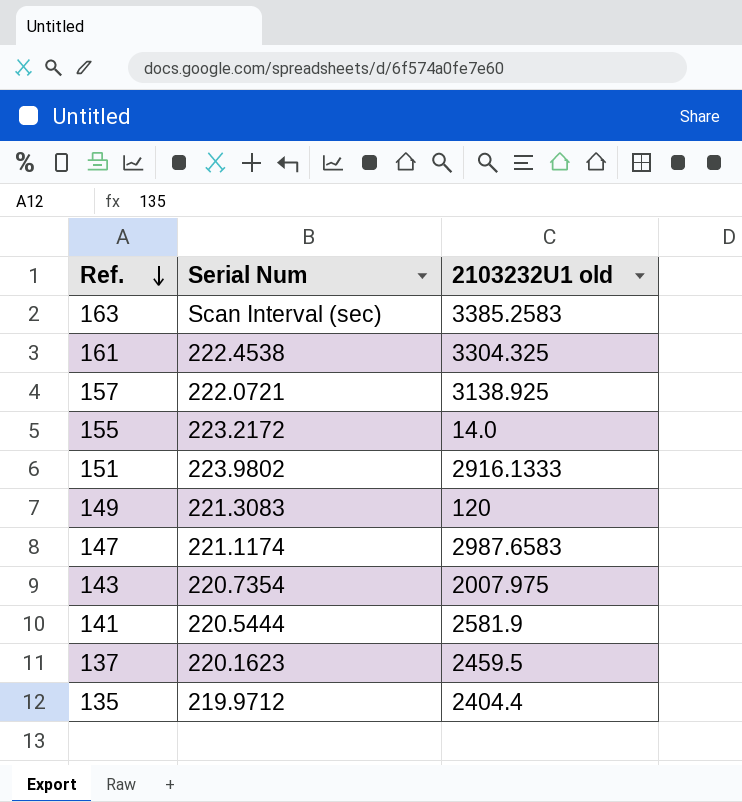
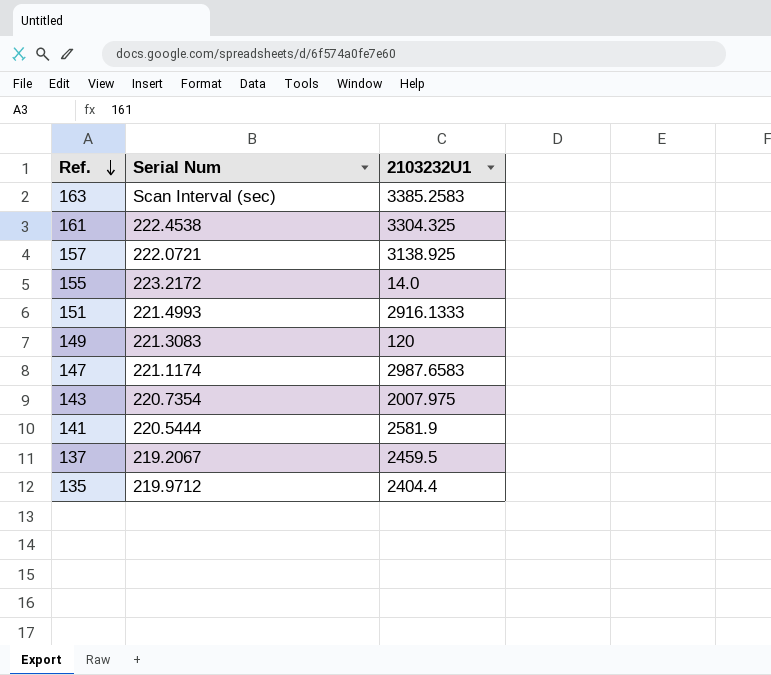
column name: 2103232U1 old -> 2103232U1
151 | Serial Num: 223.9802 -> 221.4993
137 | Serial Num: 220.1623 -> 219.2067

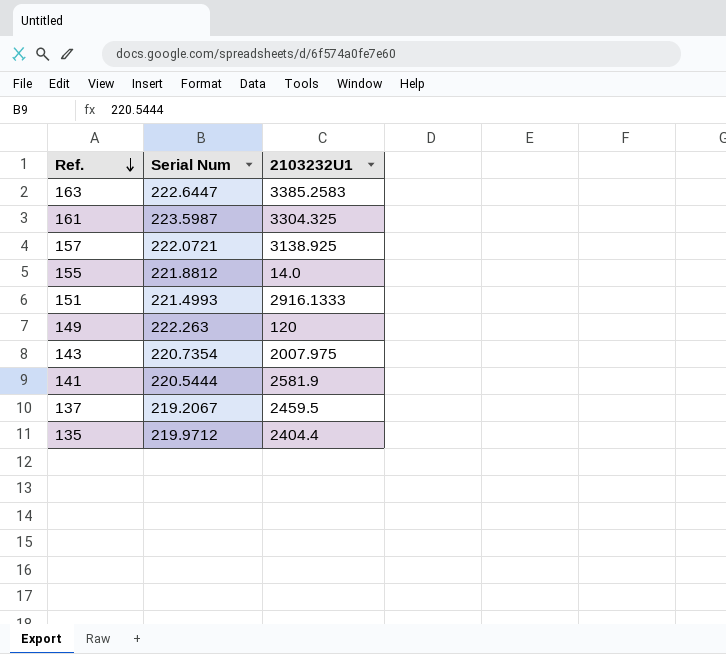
row 147: 221.1174 | 2987.6583 -> none
163 | Serial Num: Scan Interval (sec) -> 222.6447
161 | Serial Num: 222.4538 -> 223.5987
155 | Serial Num: 223.2172 -> 221.8812
149 | Serial Num: 221.3083 -> 222.263

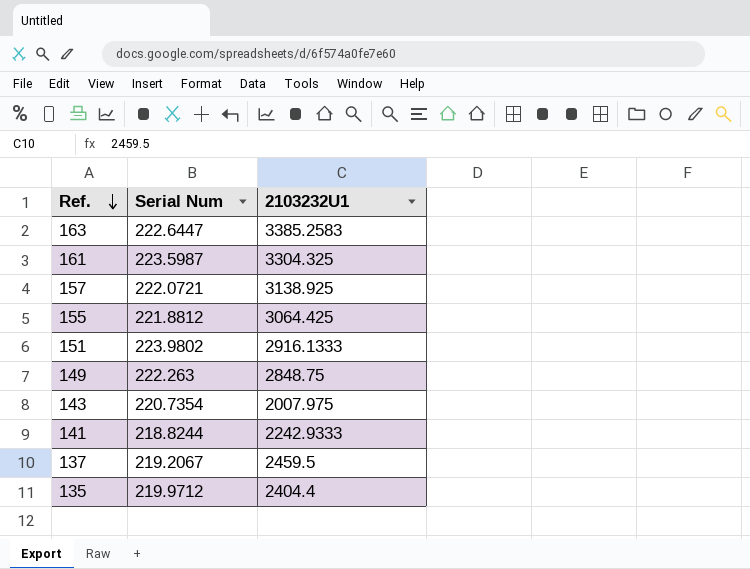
155 | 2103232U1: 14.0 -> 3064.425
151 | Serial Num: 221.4993 -> 223.9802
149 | 2103232U1: 120 -> 2848.75
141 | Serial Num: 220.5444 -> 218.8244
141 | 2103232U1: 2581.9 -> 2242.9333

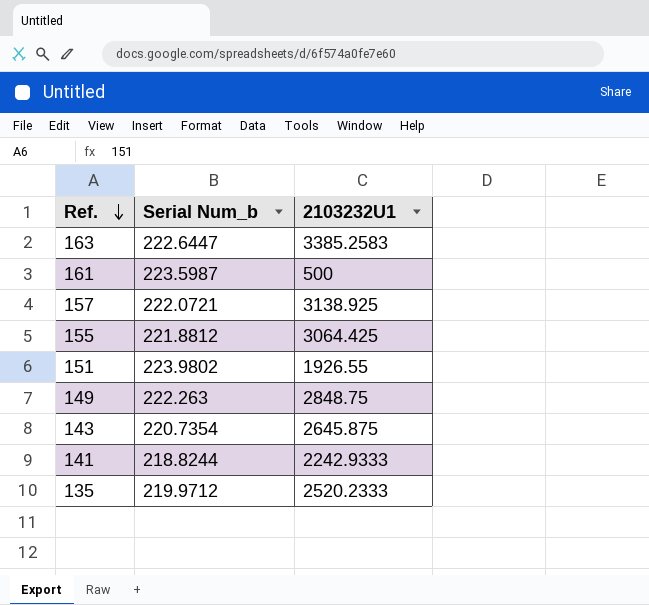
column name: Serial Num -> Serial Num_b
row 137: 219.2067 | 2459.5 -> none
161 | 2103232U1: 3304.325 -> 500
151 | 2103232U1: 2916.1333 -> 1926.55
143 | 2103232U1: 2007.975 -> 2645.875
135 | 2103232U1: 2404.4 -> 2520.2333

